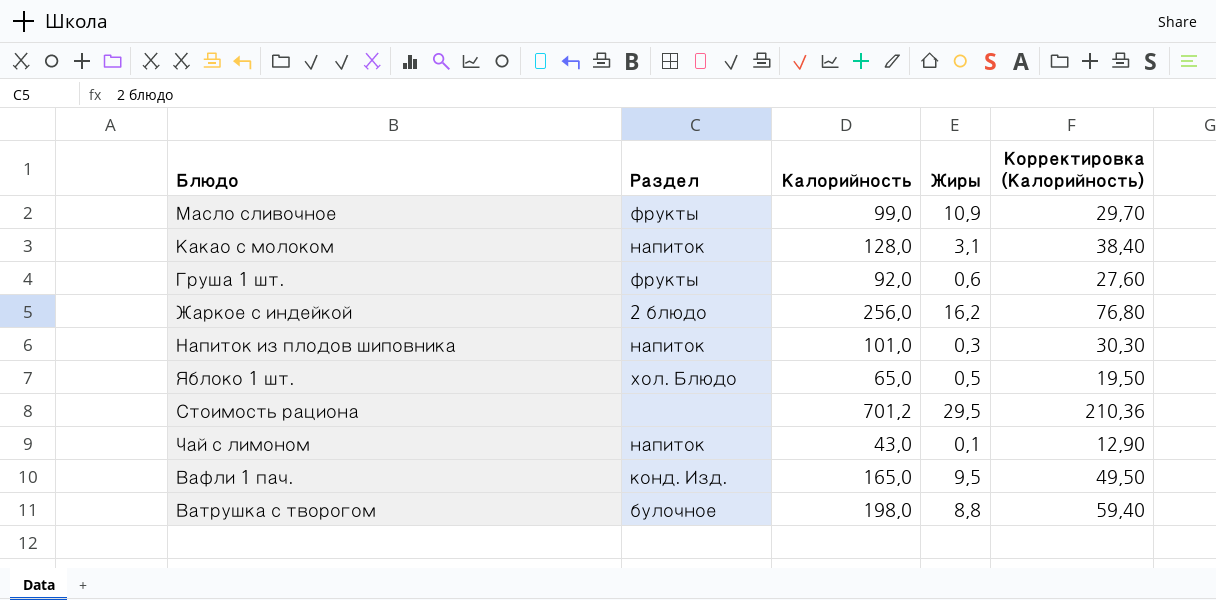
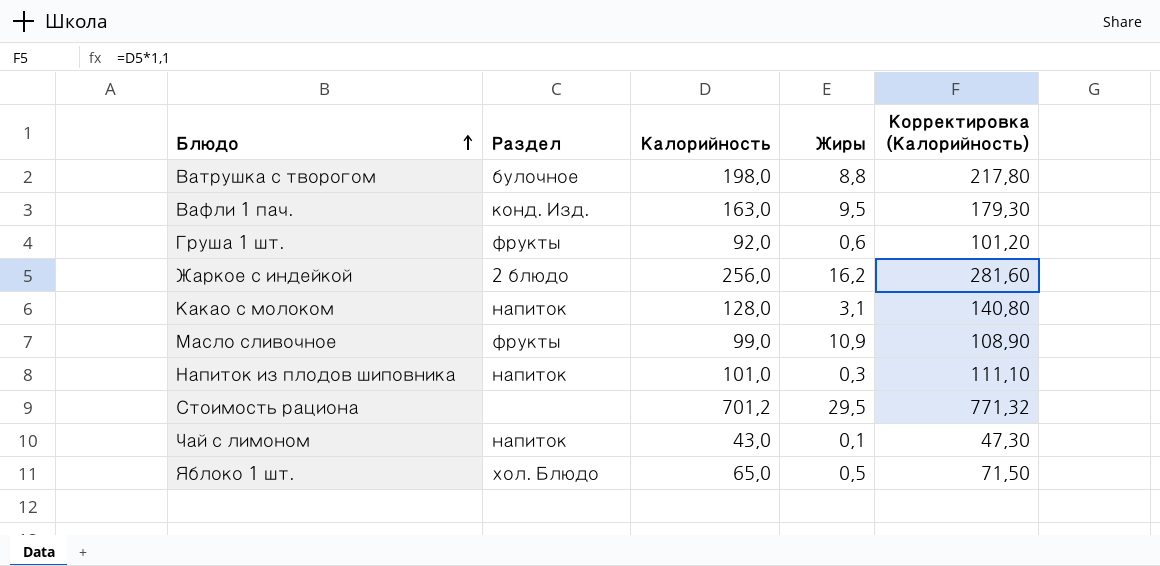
row order: none -> Блюдо ascending
column Корректировка (Калорийность) | formula: [Калорийность] * 0,3 -> [Калорийность] * 1,1
Вафли 1 пач. | Калорийность: 165,0 -> 163,0

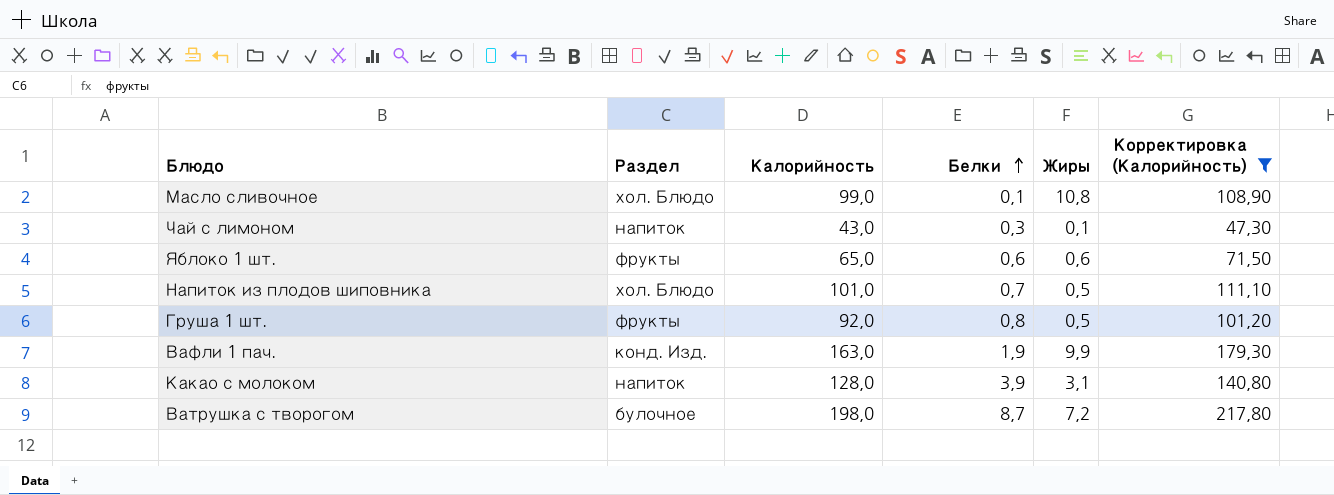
filter: none -> Корректировка (Калорийность) <= 217,80
row order: Блюдо ascending -> Белки ascending
column Белки | position: none -> 4
Масло сливочное | Раздел: фрукты -> хол. Блюдо
Масло сливочное | Жиры: 10,9 -> 10,8
Яблоко 1 шт. | Раздел: хол. Блюдо -> фрукты
Яблоко 1 шт. | Жиры: 0,5 -> 0,6
Напиток из плодов шиповника | Раздел: напиток -> хол. Блюдо
Напиток из плодов шиповника | Жиры: 0,3 -> 0,5
Груша 1 шт. | Жиры: 0,6 -> 0,5
Вафли 1 пач. | Жиры: 9,5 -> 9,9
Ватрушка с творогом | Жиры: 8,8 -> 7,2

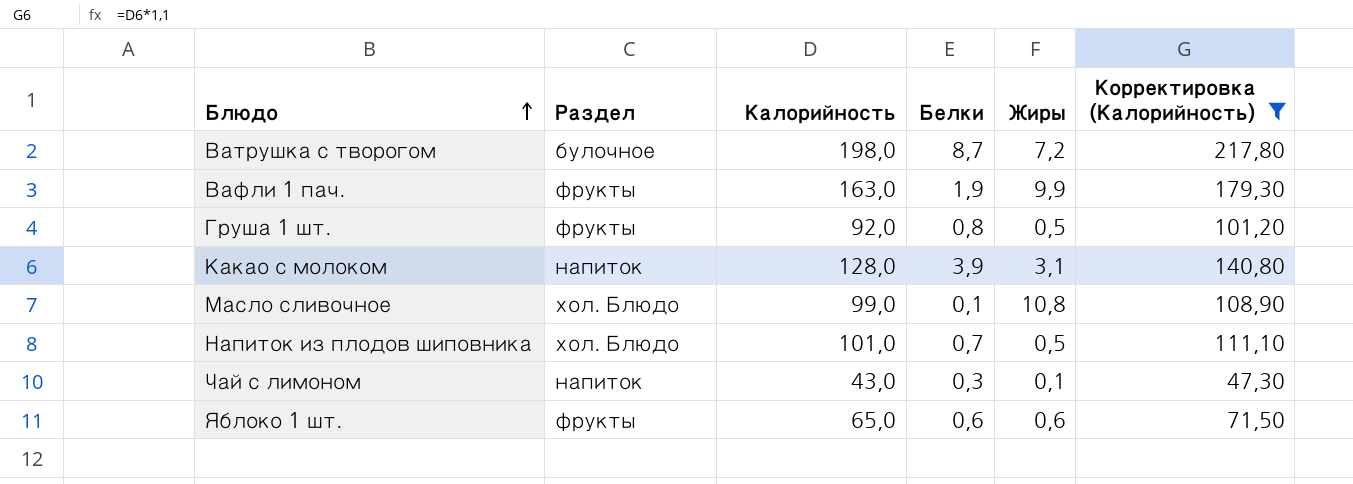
row order: Белки ascending -> Блюдо ascending
Вафли 1 пач. | Раздел: конд. Изд. -> фрукты

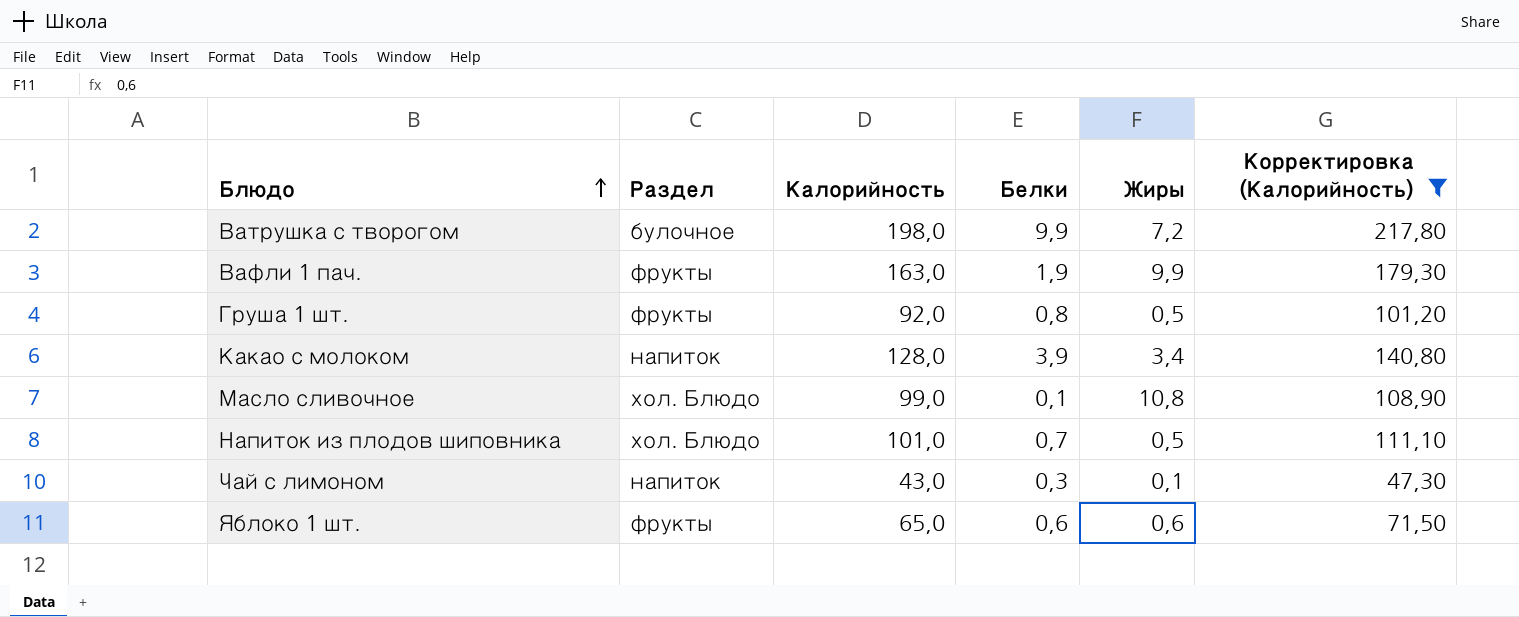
Ватрушка с творогом | Белки: 8,7 -> 9,9
Какао с молоком | Жиры: 3,1 -> 3,4

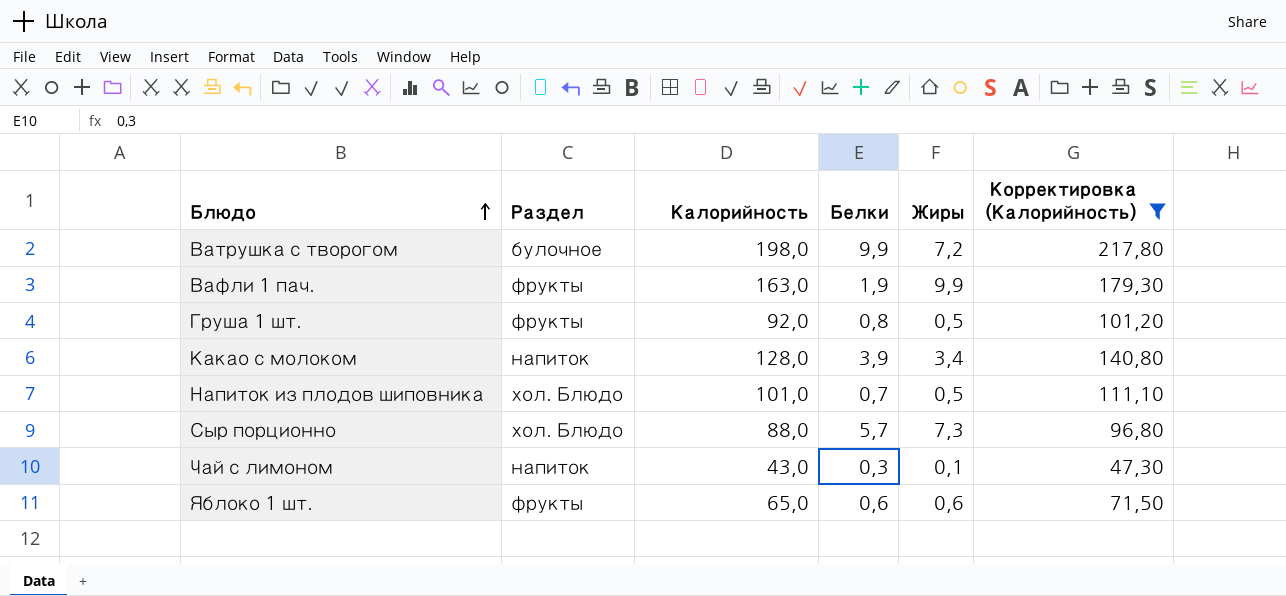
row Масло сливочное: хол. Блюдо | 99,0 | 0,1 | 10,8 | 108,90 -> none
row Сыр порционно: none -> хол. Блюдо | 88,0 | 5,7 | 7,3 | 96,80

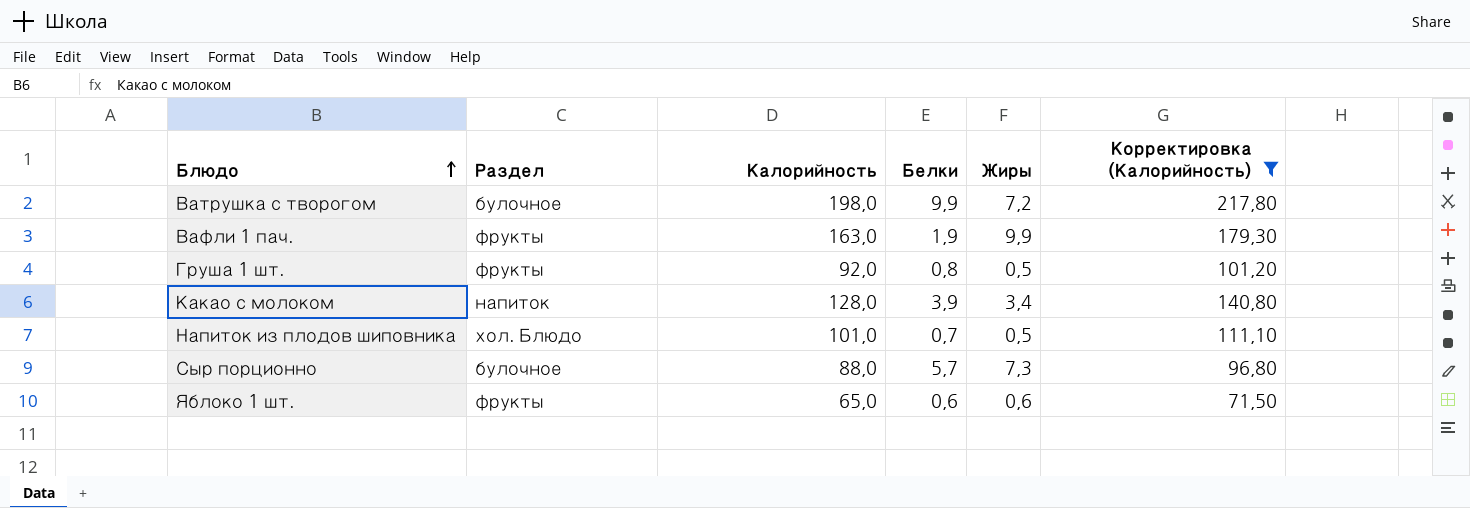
row Чай с лимоном: напиток | 43,0 | 0,3 | 0,1 | 47,30 -> none
Сыр порционно | Раздел: хол. Блюдо -> булочное

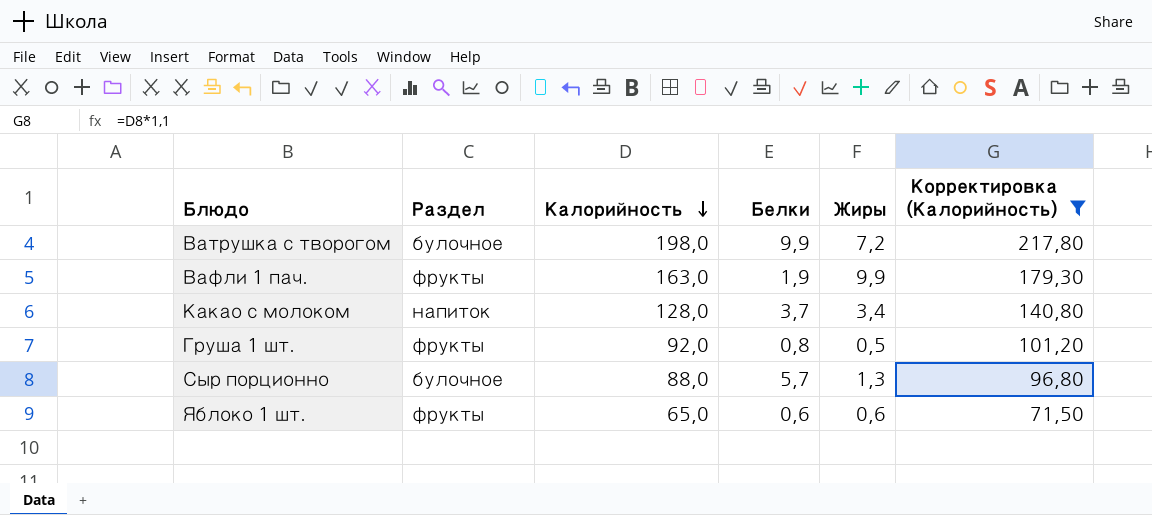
row order: Блюдо ascending -> Калорийность descending
row Напиток из плодов шиповника: хол. Блюдо | 101,0 | 0,7 | 0,5 | 111,10 -> none
Какао с молоком | Белки: 3,9 -> 3,7
Сыр порционно | Жиры: 7,3 -> 1,3

